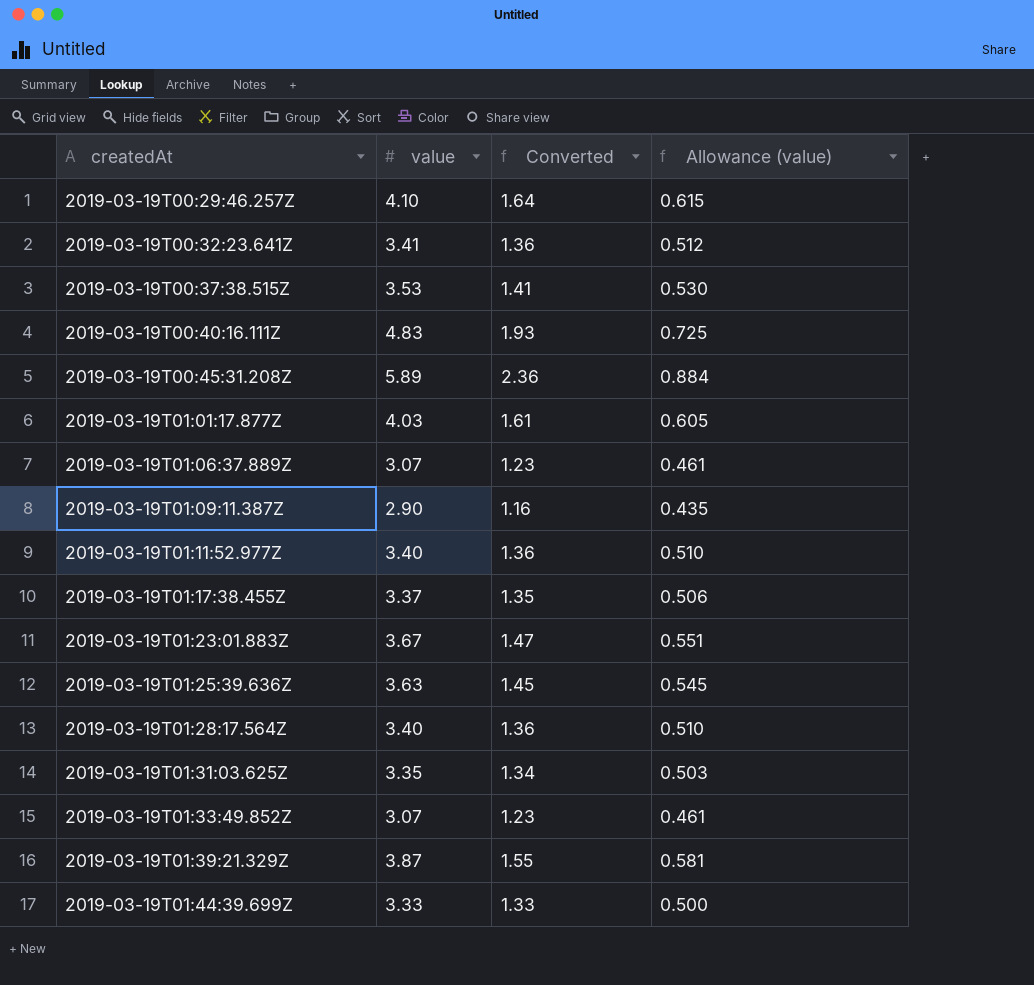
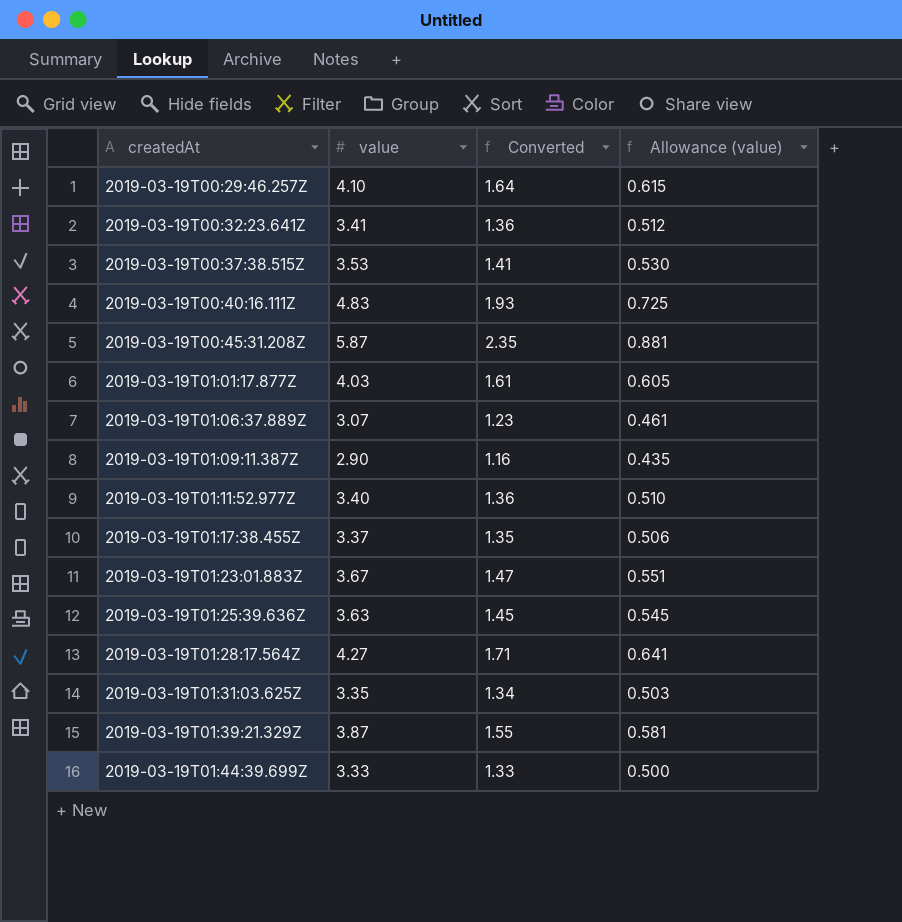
row 2019-03-19T01:33:49.852Z: 3.07 | 1.23 | 0.461 -> none
2019-03-19T00:45:31.208Z | value: 5.89 -> 5.87
2019-03-19T00:45:31.208Z | Converted: 2.36 -> 2.35
2019-03-19T00:45:31.208Z | Allowance (value): 0.884 -> 0.881
2019-03-19T01:28:17.564Z | value: 3.40 -> 4.27
2019-03-19T01:28:17.564Z | Converted: 1.36 -> 1.71
2019-03-19T01:28:17.564Z | Allowance (value): 0.510 -> 0.641

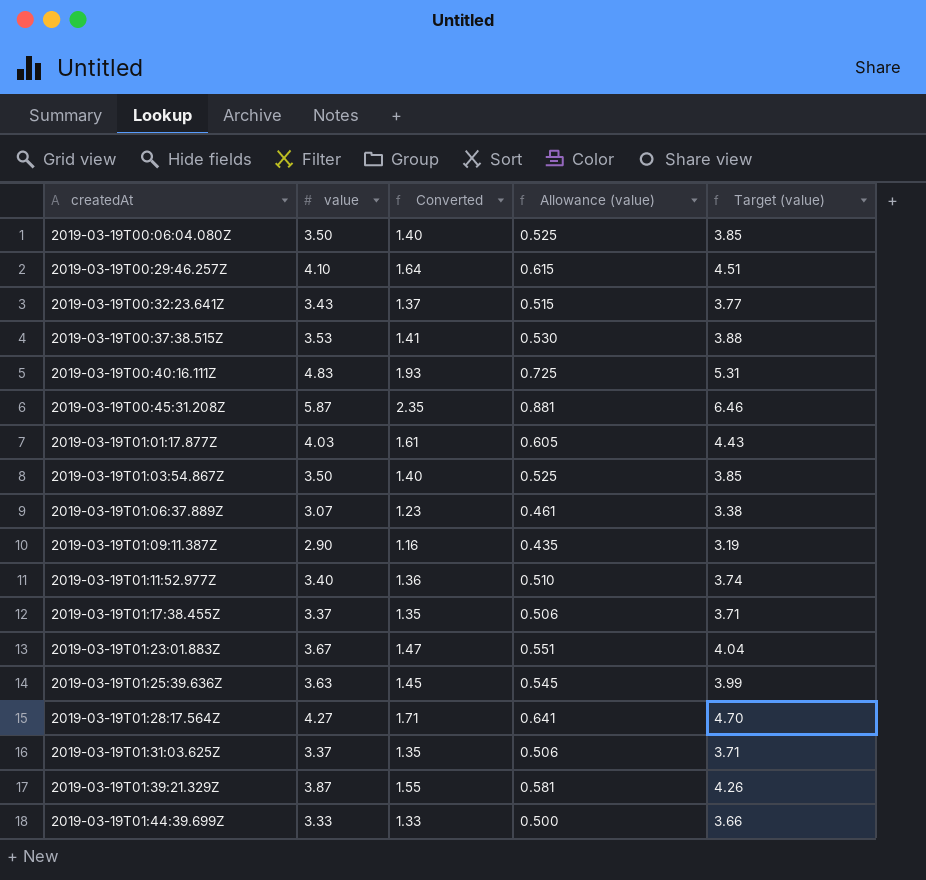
column Target (value) | formula: none -> [value] * 1.1
row 2019-03-19T00:06:04.080Z: none -> 3.50 | 1.40 | 0.525 | 3.85
2019-03-19T00:32:23.641Z | value: 3.41 -> 3.43
2019-03-19T00:32:23.641Z | Converted: 1.36 -> 1.37
2019-03-19T00:32:23.641Z | Allowance (value): 0.512 -> 0.515
row 2019-03-19T01:03:54.867Z: none -> 3.50 | 1.40 | 0.525 | 3.85
2019-03-19T01:31:03.625Z | value: 3.35 -> 3.37
2019-03-19T01:31:03.625Z | Converted: 1.34 -> 1.35
2019-03-19T01:31:03.625Z | Allowance (value): 0.503 -> 0.506

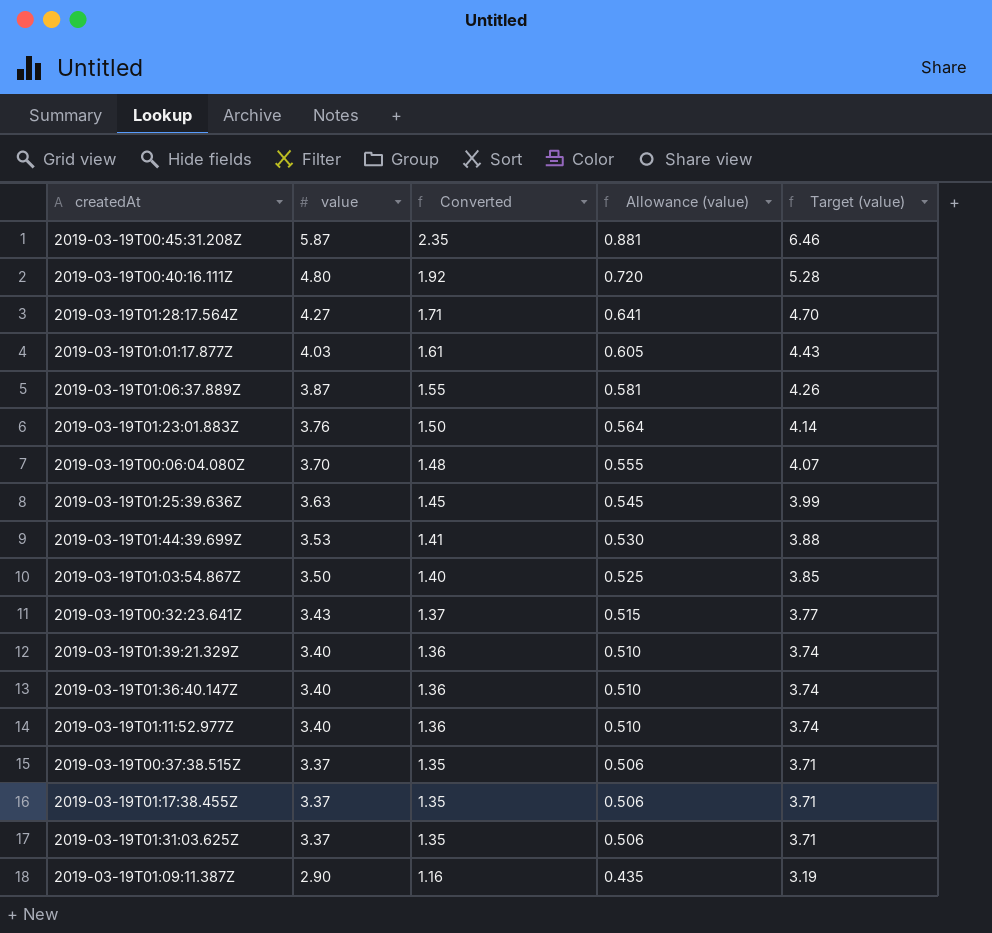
row order: createdAt ascending -> value descending
row 2019-03-19T00:29:46.257Z: 4.10 | 1.64 | 0.615 | 4.51 -> none
2019-03-19T00:40:16.111Z | value: 4.83 -> 4.80
2019-03-19T00:40:16.111Z | Converted: 1.93 -> 1.92
2019-03-19T00:40:16.111Z | Allowance (value): 0.725 -> 0.720
2019-03-19T00:40:16.111Z | Target (value): 5.31 -> 5.28
2019-03-19T01:06:37.889Z | value: 3.07 -> 3.87
2019-03-19T01:06:37.889Z | Converted: 1.23 -> 1.55
2019-03-19T01:06:37.889Z | Allowance (value): 0.461 -> 0.581
2019-03-19T01:06:37.889Z | Target (value): 3.38 -> 4.26
2019-03-19T01:23:01.883Z | value: 3.67 -> 3.76
2019-03-19T01:23:01.883Z | Converted: 1.47 -> 1.50
2019-03-19T01:23:01.883Z | Allowance (value): 0.551 -> 0.564
2019-03-19T01:23:01.883Z | Target (value): 4.04 -> 4.14
2019-03-19T00:06:04.080Z | value: 3.50 -> 3.70
2019-03-19T00:06:04.080Z | Converted: 1.40 -> 1.48
2019-03-19T00:06:04.080Z | Allowance (value): 0.525 -> 0.555
2019-03-19T00:06:04.080Z | Target (value): 3.85 -> 4.07
2019-03-19T01:44:39.699Z | value: 3.33 -> 3.53
2019-03-19T01:44:39.699Z | Converted: 1.33 -> 1.41
2019-03-19T01:44:39.699Z | Allowance (value): 0.500 -> 0.530
2019-03-19T01:44:39.699Z | Target (value): 3.66 -> 3.88
2019-03-19T01:39:21.329Z | value: 3.87 -> 3.40
2019-03-19T01:39:21.329Z | Converted: 1.55 -> 1.36
2019-03-19T01:39:21.329Z | Allowance (value): 0.581 -> 0.510
2019-03-19T01:39:21.329Z | Target (value): 4.26 -> 3.74
row 2019-03-19T01:36:40.147Z: none -> 3.40 | 1.36 | 0.510 | 3.74
2019-03-19T00:37:38.515Z | value: 3.53 -> 3.37
2019-03-19T00:37:38.515Z | Converted: 1.41 -> 1.35
2019-03-19T00:37:38.515Z | Allowance (value): 0.530 -> 0.506
2019-03-19T00:37:38.515Z | Target (value): 3.88 -> 3.71

